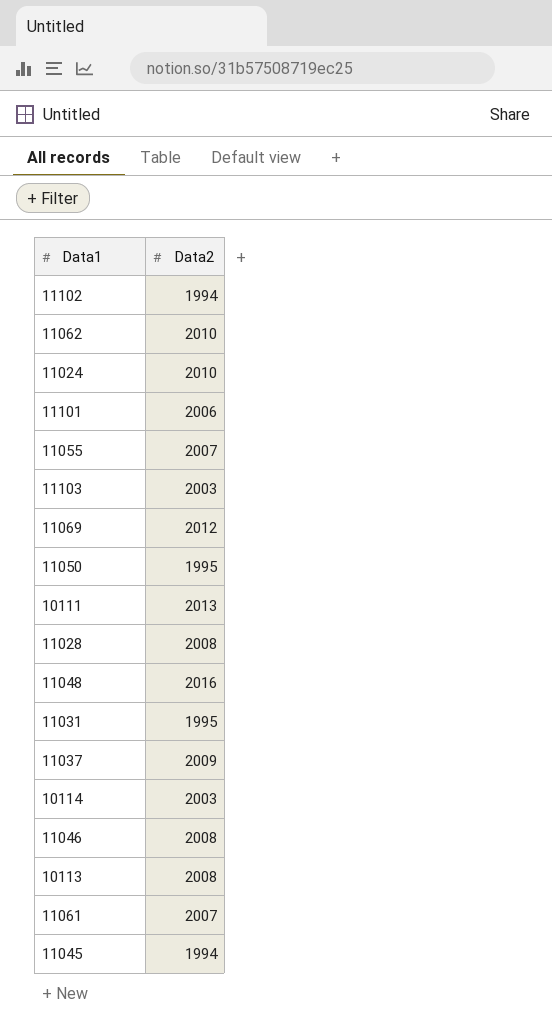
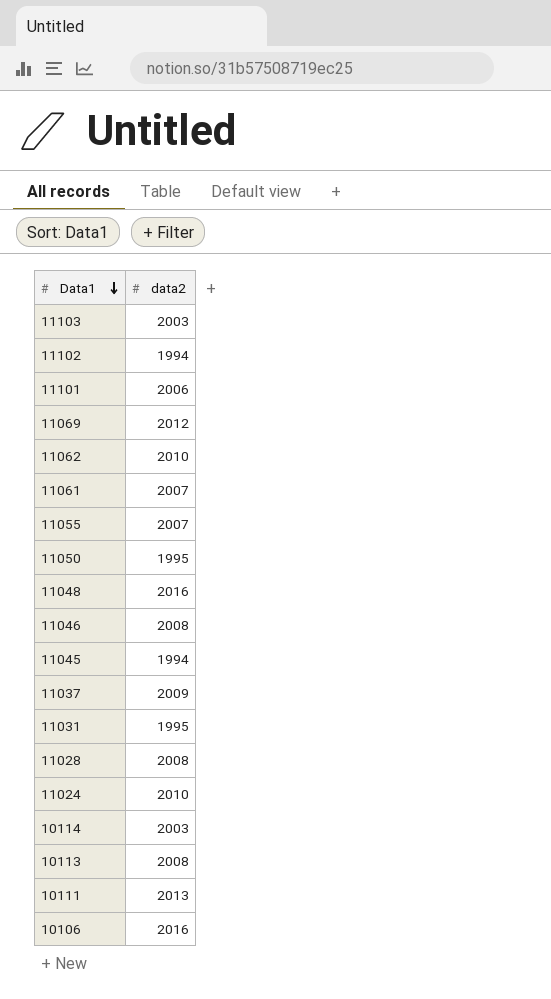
row order: none -> Data1 descending
column name: Data2 -> data2
row 10106: none -> 2016

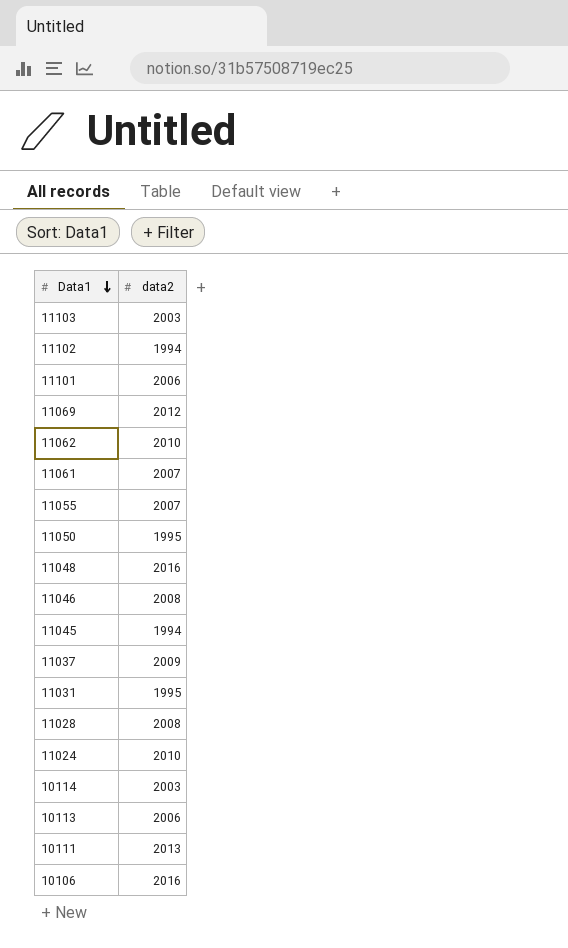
10113 | data2: 2008 -> 2006

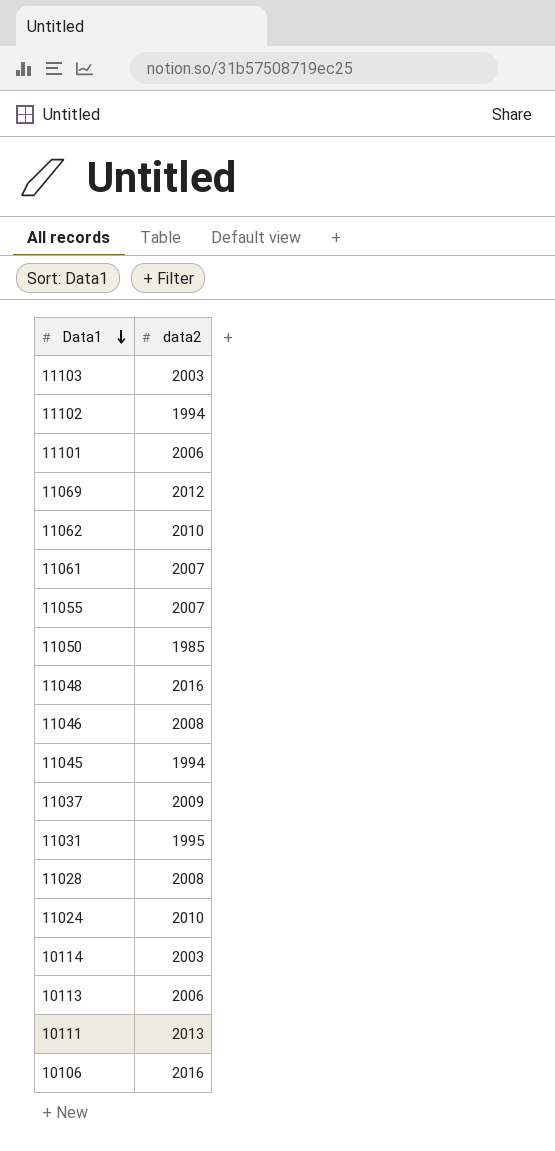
11050 | data2: 1995 -> 1985

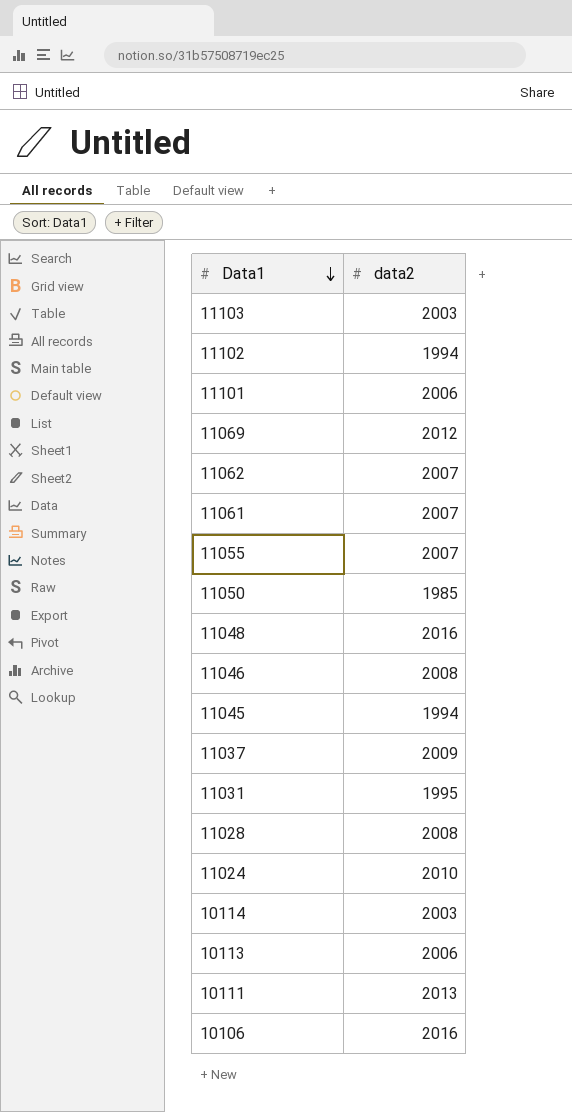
11062 | data2: 2010 -> 2007

